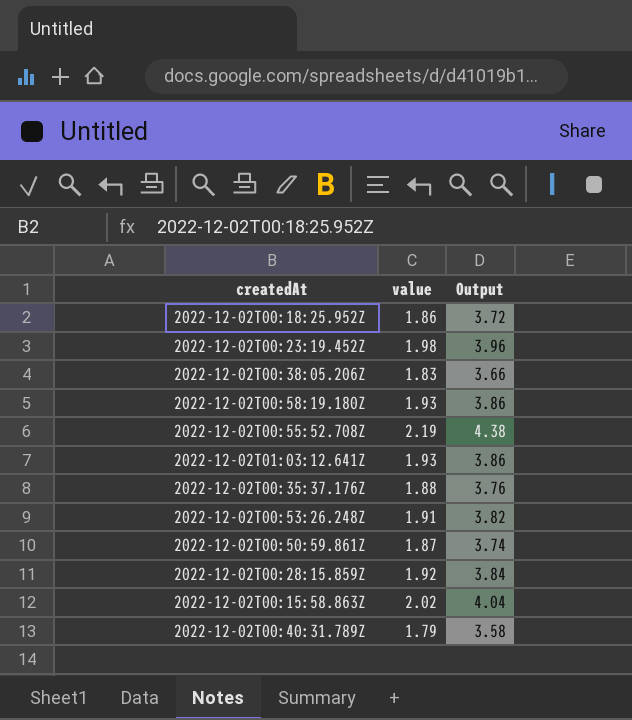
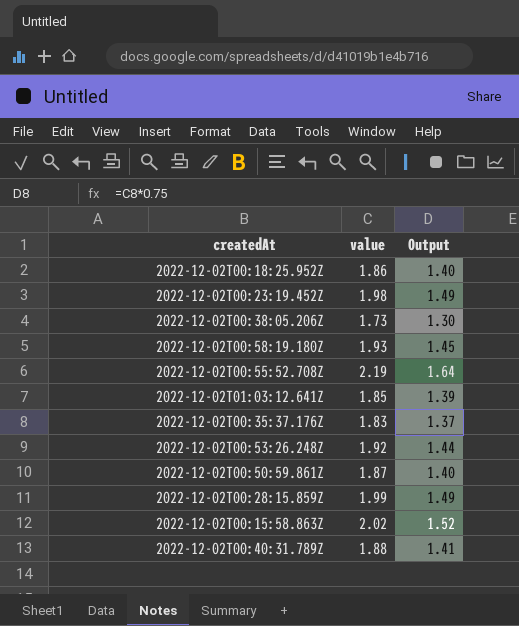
column Output | formula: [value] * 2 -> [value] * 0.75
2022-12-02T00:38:05.206Z | value: 1.83 -> 1.73
2022-12-02T01:03:12.641Z | value: 1.93 -> 1.85
2022-12-02T00:35:37.176Z | value: 1.88 -> 1.83
2022-12-02T00:53:26.248Z | value: 1.91 -> 1.92
2022-12-02T00:28:15.859Z | value: 1.92 -> 1.99
2022-12-02T00:40:31.789Z | value: 1.79 -> 1.88

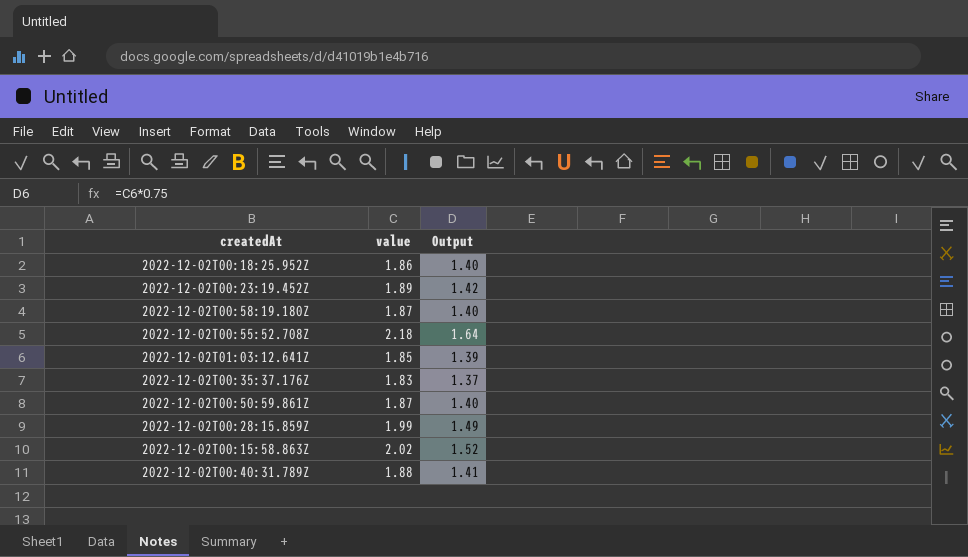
row 2022-12-02T00:38:05.206Z: 1.73 | 1.30 -> none
row 2022-12-02T00:53:26.248Z: 1.92 | 1.44 -> none
2022-12-02T00:23:19.452Z | value: 1.98 -> 1.89
2022-12-02T00:23:19.452Z | Output: 1.49 -> 1.42
2022-12-02T00:58:19.180Z | value: 1.93 -> 1.87
2022-12-02T00:58:19.180Z | Output: 1.45 -> 1.40
2022-12-02T00:55:52.708Z | value: 2.19 -> 2.18

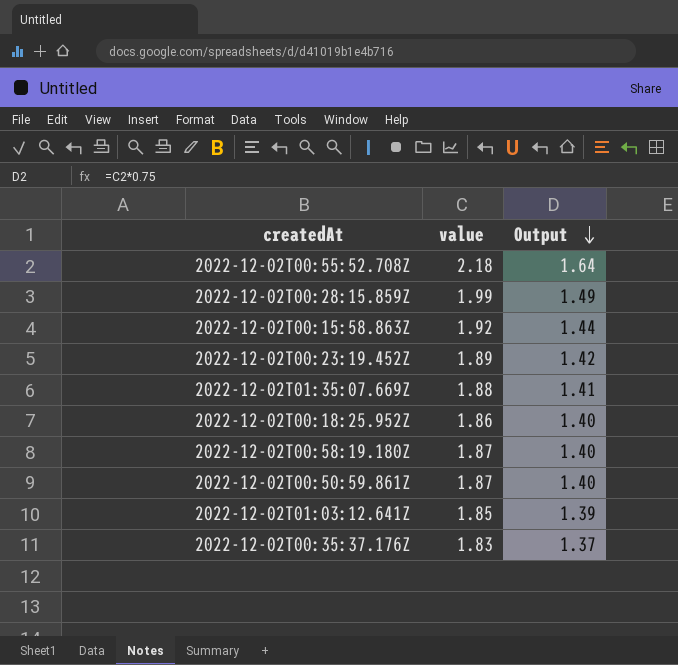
row order: none -> Output descending
row 2022-12-02T00:40:31.789Z: 1.88 | 1.41 -> none
2022-12-02T00:15:58.863Z | value: 2.02 -> 1.92
2022-12-02T00:15:58.863Z | Output: 1.52 -> 1.44
row 2022-12-02T01:35:07.669Z: none -> 1.88 | 1.41

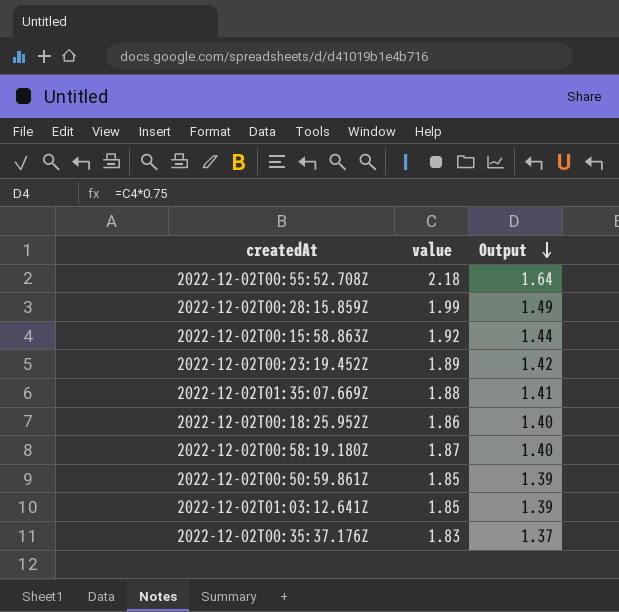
2022-12-02T00:50:59.861Z | value: 1.87 -> 1.85
2022-12-02T00:50:59.861Z | Output: 1.40 -> 1.39

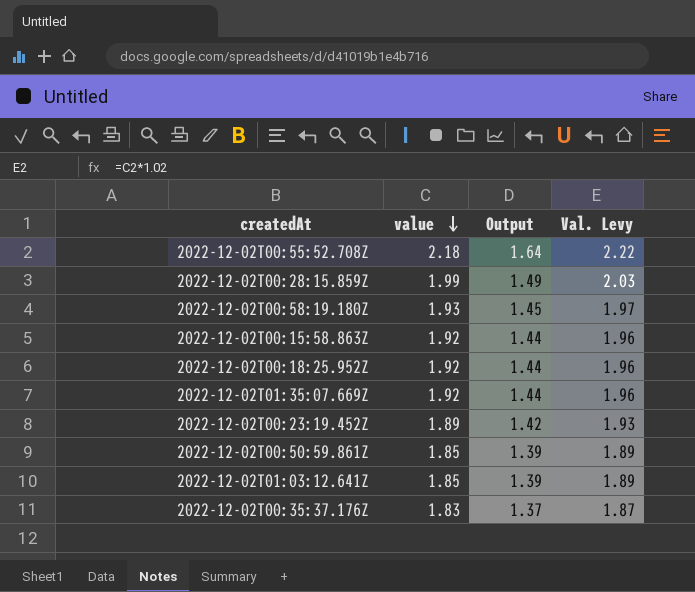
row order: Output descending -> value descending
column Val. Levy | formula: none -> [value] * 1.02
2022-12-02T00:58:19.180Z | value: 1.87 -> 1.93
2022-12-02T00:58:19.180Z | Output: 1.40 -> 1.45
2022-12-02T00:18:25.952Z | value: 1.86 -> 1.92
2022-12-02T00:18:25.952Z | Output: 1.40 -> 1.44
2022-12-02T01:35:07.669Z | value: 1.88 -> 1.92
2022-12-02T01:35:07.669Z | Output: 1.41 -> 1.44

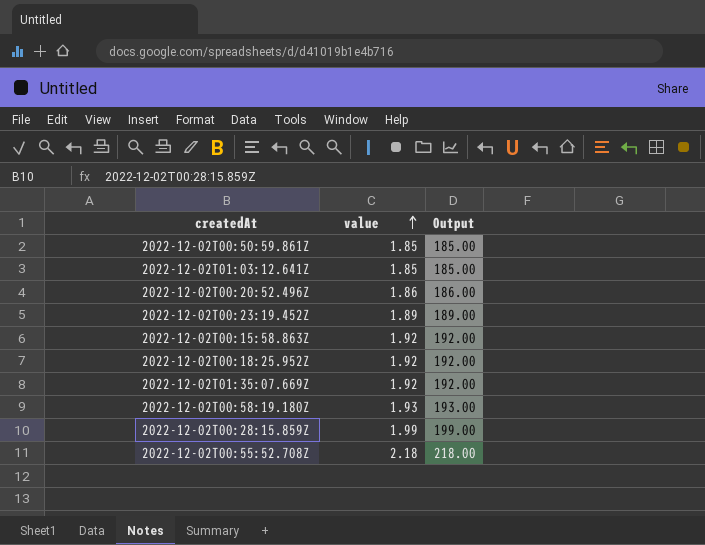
row order: value descending -> value ascending
column Val. Levy | formula: [value] * 1.02 -> none
column Output | formula: [value] * 0.75 -> [value] * 100
row 2022-12-02T00:35:37.176Z: 1.83 | 1.37 | 1.87 -> none
row 2022-12-02T00:20:52.496Z: none -> 1.86 | 186.00

